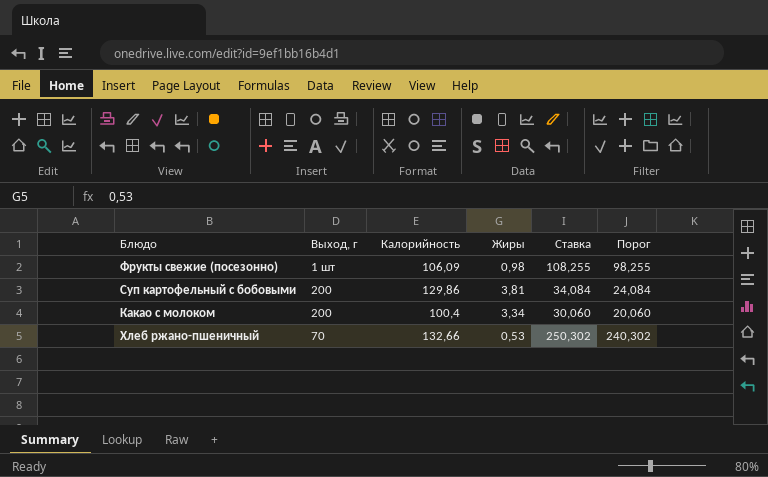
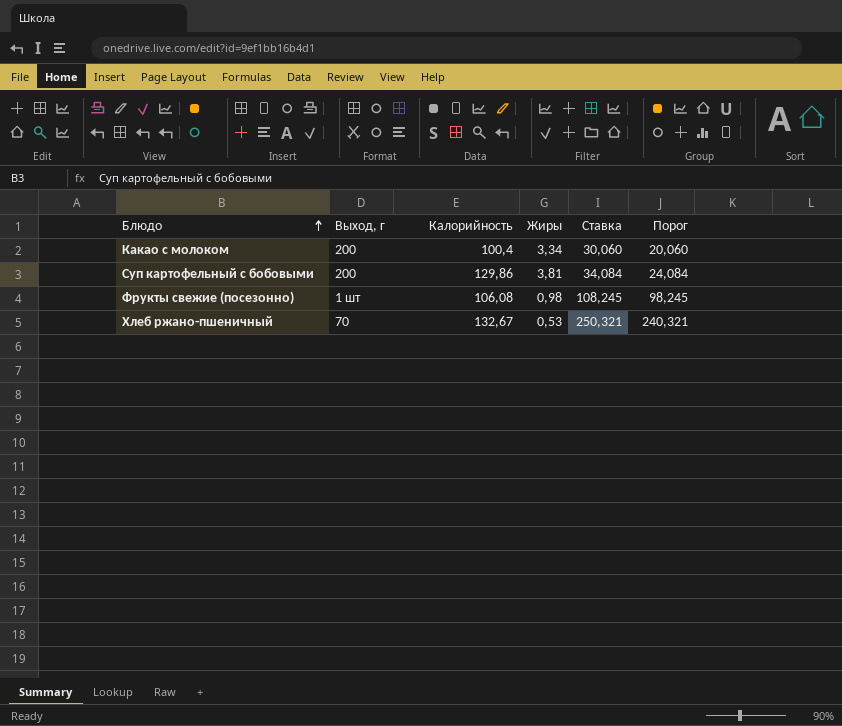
row order: none -> Блюдо ascending
Фрукты свежие (посезонно) | Калорийность: 106,09 -> 106,08
Фрукты свежие (посезонно) | Ставка: 108,255 -> 108,245
Фрукты свежие (посезонно) | Порог: 98,255 -> 98,245
Хлеб ржано-пшеничный | Калорийность: 132,66 -> 132,67
Хлеб ржано-пшеничный | Ставка: 250,302 -> 250,321
Хлеб ржано-пшеничный | Порог: 240,302 -> 240,321

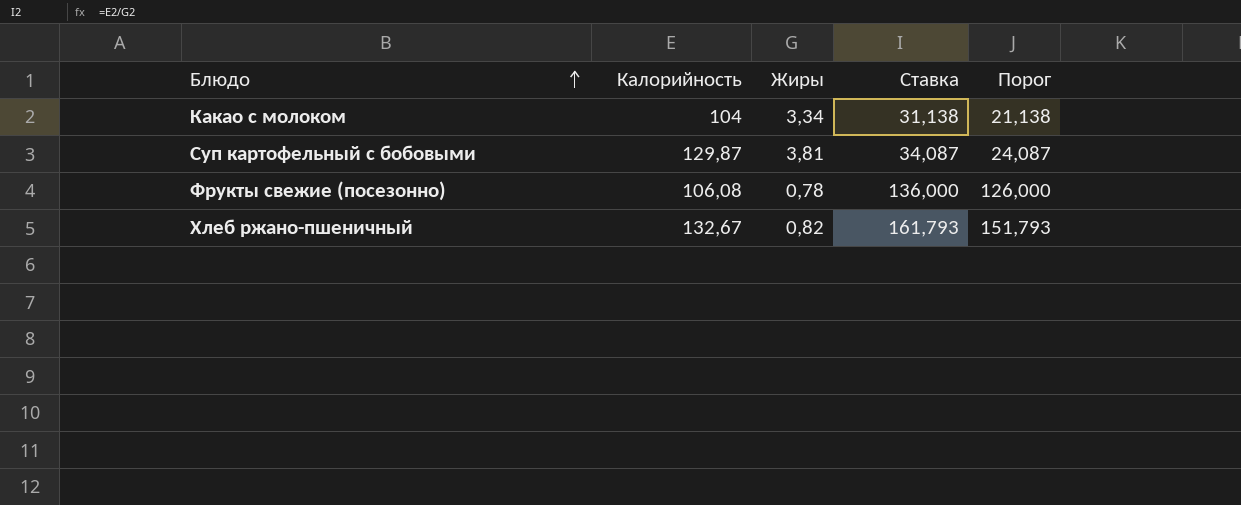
column Выход, г | position: 2 -> none
Какао с молоком | Калорийность: 100,4 -> 104
Какао с молоком | Ставка: 30,060 -> 31,138
Какао с молоком | Порог: 20,060 -> 21,138
Суп картофельный с бобовыми | Калорийность: 129,86 -> 129,87
Суп картофельный с бобовыми | Ставка: 34,084 -> 34,087
Суп картофельный с бобовыми | Порог: 24,084 -> 24,087
Фрукты свежие (посезонно) | Жиры: 0,98 -> 0,78
Фрукты свежие (посезонно) | Ставка: 108,245 -> 136,000
Фрукты свежие (посезонно) | Порог: 98,245 -> 126,000
Хлеб ржано-пшеничный | Жиры: 0,53 -> 0,82
Хлеб ржано-пшеничный | Ставка: 250,321 -> 161,793
Хлеб ржано-пшеничный | Порог: 240,321 -> 151,793

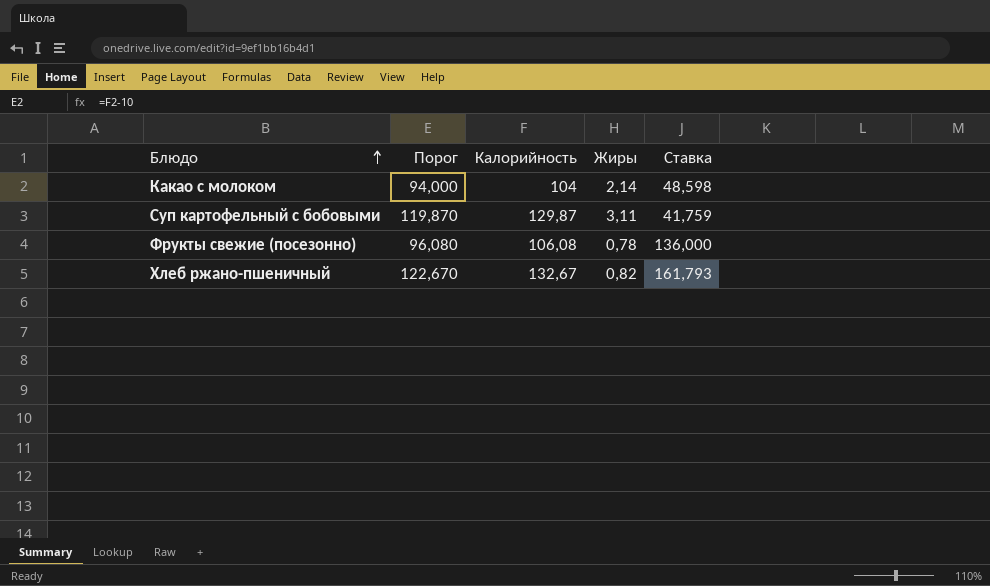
column Порог | formula: [Ставка] - 10 -> [Калорийность] - 10
column Порог | position: 5 -> 2
Какао с молоком | Жиры: 3,34 -> 2,14
Какао с молоком | Ставка: 31,138 -> 48,598
Суп картофельный с бобовыми | Жиры: 3,81 -> 3,11
Суп картофельный с бобовыми | Ставка: 34,087 -> 41,759

